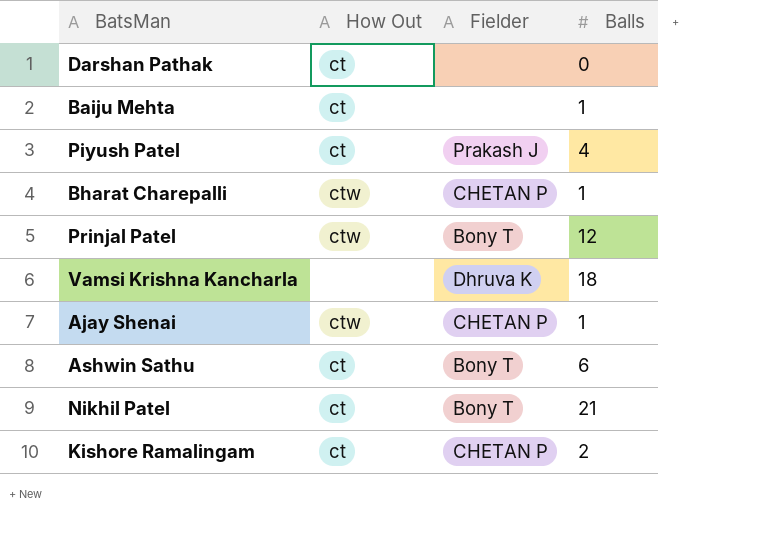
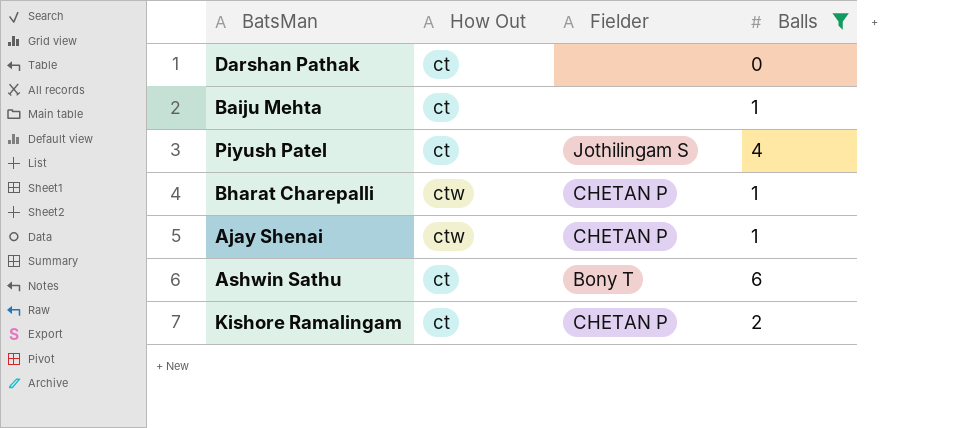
filter: none -> Balls <= 6
Piyush Patel | Fielder: Prakash J -> Jothilingam S

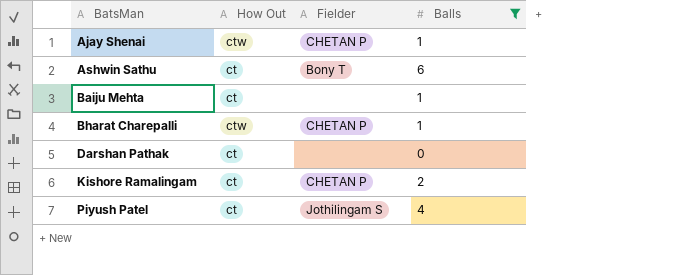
row order: none -> BatsMan ascending

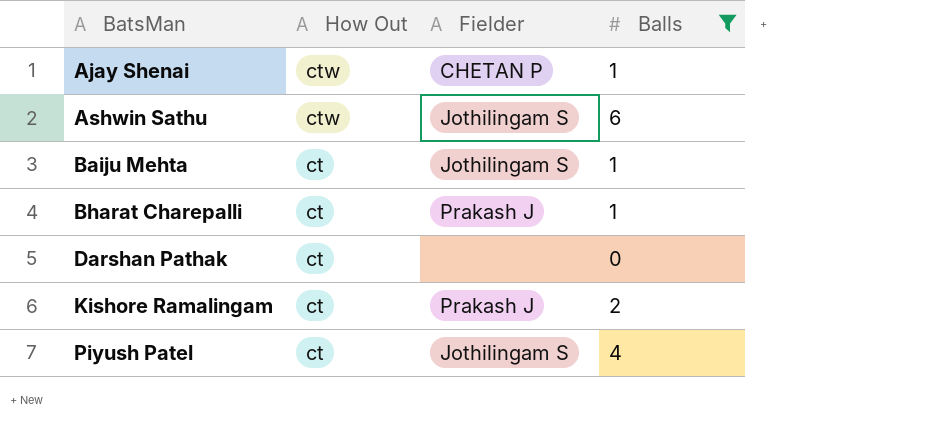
Ashwin Sathu | How Out: ct -> ctw
Ashwin Sathu | Fielder: Bony T -> Jothilingam S
Baiju Mehta | Fielder: none -> Jothilingam S
Bharat Charepalli | How Out: ctw -> ct
Bharat Charepalli | Fielder: CHETAN P -> Prakash J
Kishore Ramalingam | Fielder: CHETAN P -> Prakash J

